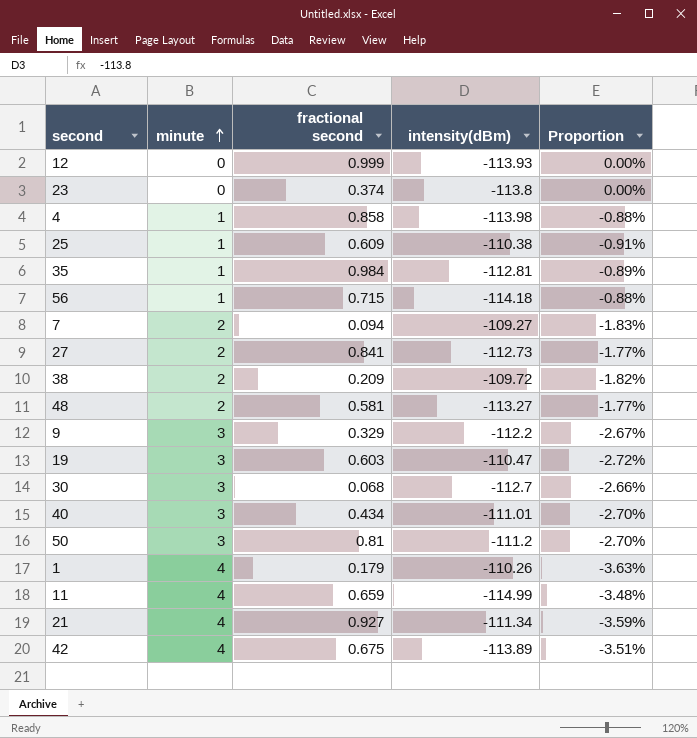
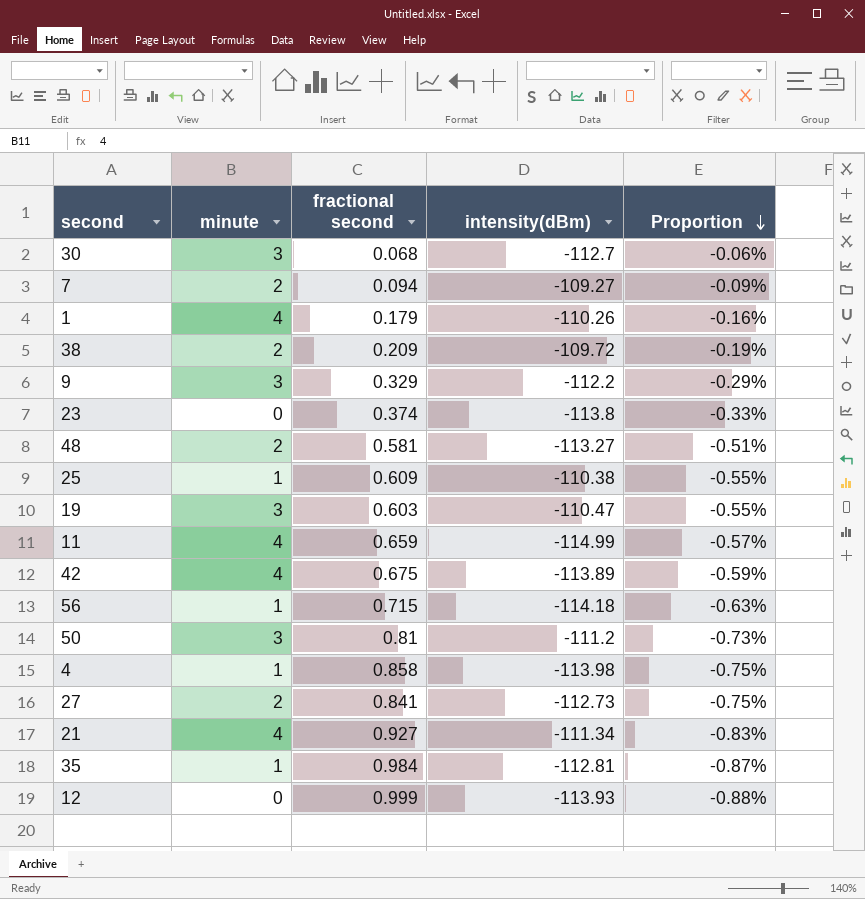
row order: minute ascending -> Proportion descending
column Proportion | formula: [minute] / [intensity(dBm)] -> [fractional second] / [intensity(dBm)]
row 40: 3 | 0.434 | -111.01 | -2.70% -> none

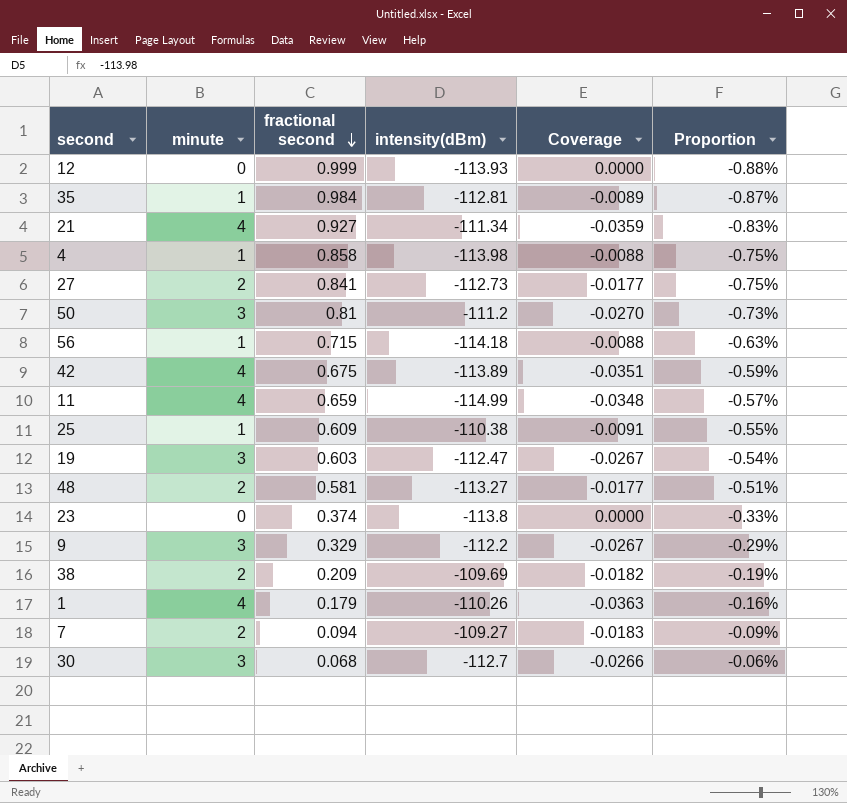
row order: Proportion descending -> fractional second descending
column Coverage | formula: none -> [minute] / [intensity(dBm)]
19 | intensity(dBm): -110.47 -> -112.47
19 | Proportion: -0.55% -> -0.54%
38 | intensity(dBm): -109.72 -> -109.69

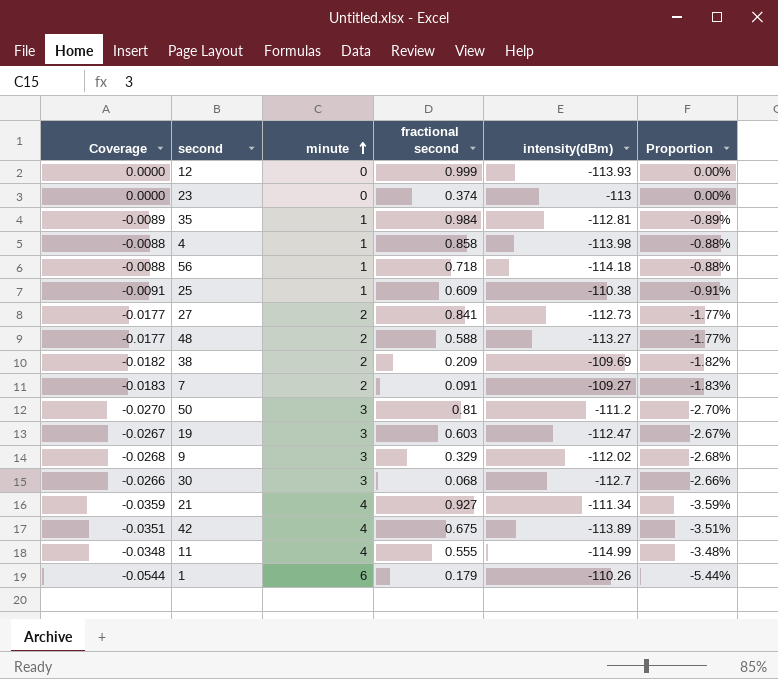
row order: fractional second descending -> minute ascending
column Coverage | position: 5 -> 1
column Proportion | formula: [fractional second] / [intensity(dBm)] -> [minute] / [intensity(dBm)]
23 | intensity(dBm): -113.8 -> -113
56 | fractional second: 0.715 -> 0.718
48 | fractional second: 0.581 -> 0.588
7 | fractional second: 0.094 -> 0.091
9 | Coverage: -0.0267 -> -0.0268
9 | intensity(dBm): -112.2 -> -112.02
11 | fractional second: 0.659 -> 0.555
1 | Coverage: -0.0363 -> -0.0544
1 | minute: 4 -> 6

